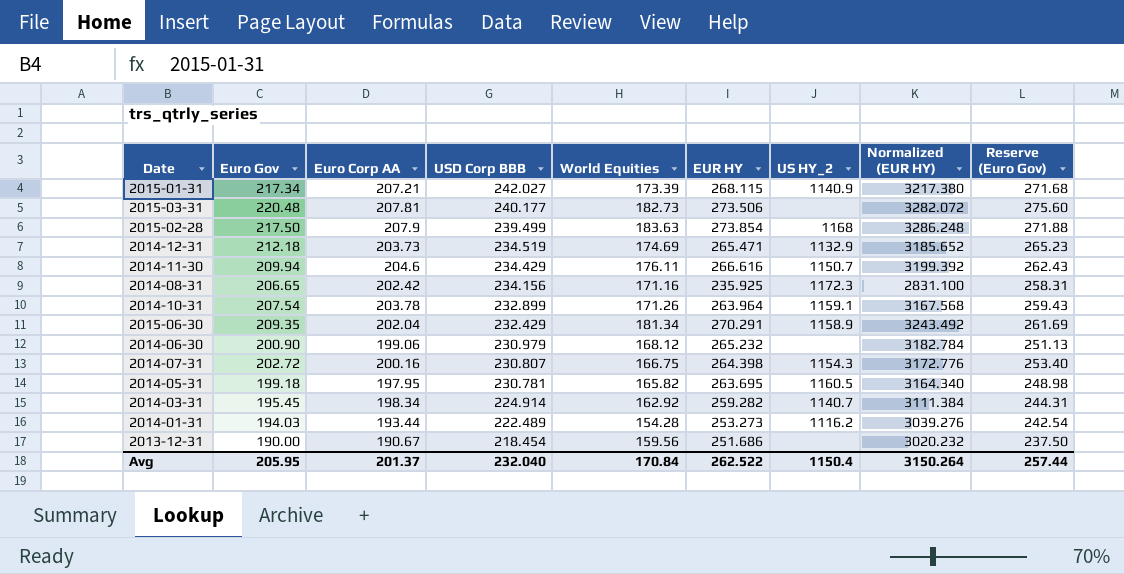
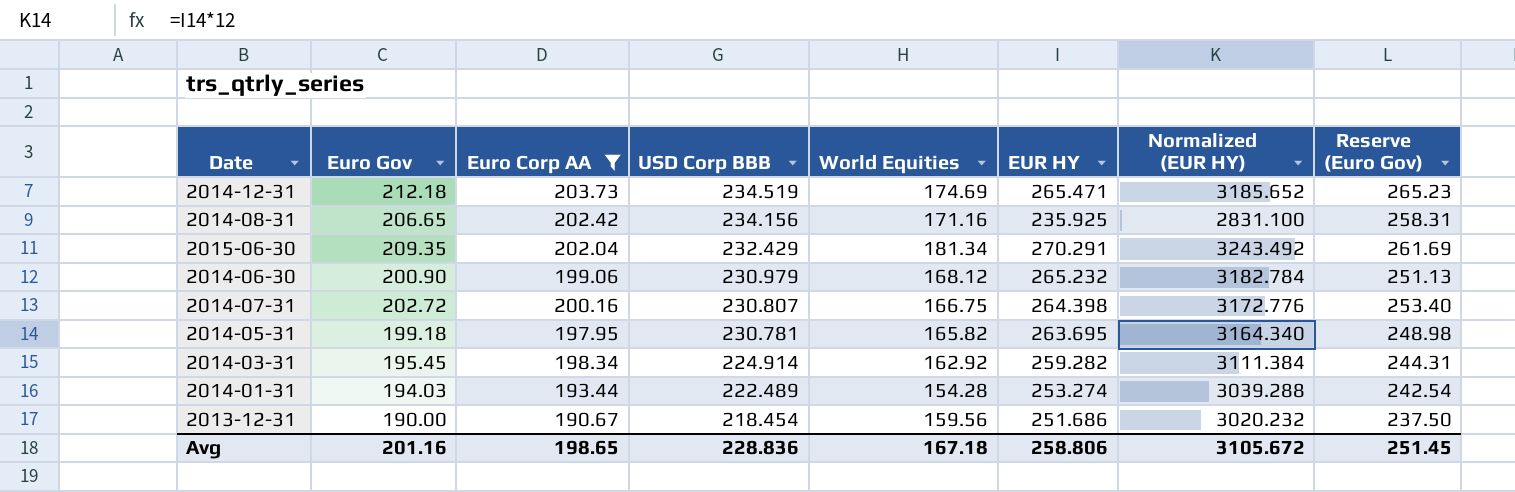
filter: none -> Euro Corp AA <= 203.73
column US HY_2 | position: 7 -> none
2014-01-31 | EUR HY: 253.273 -> 253.274
2014-01-31 | Normalized (EUR HY): 3039.276 -> 3039.288
Avg | Euro Gov: 205.95 -> 201.16
Avg | Euro Corp AA: 201.37 -> 198.65
Avg | USD Corp BBB: 232.040 -> 228.836
Avg | World Equities: 170.84 -> 167.18
Avg | EUR HY: 262.522 -> 258.806
Avg | Normalized (EUR HY): 3150.264 -> 3105.672
Avg | Reserve (Euro Gov): 257.44 -> 251.45

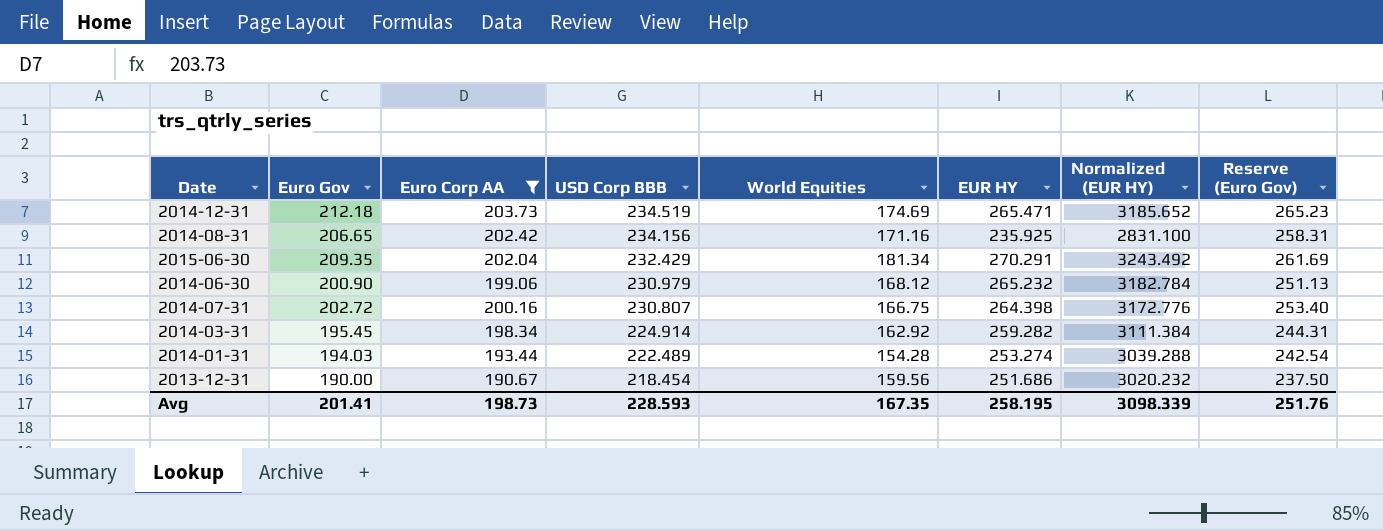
row 2014-05-31: 199.18 | 197.95 | 230.781 | 165.82 | 263.695 | 3164.340 | 248.98 -> none
Avg | Euro Gov: 201.16 -> 201.41
Avg | Euro Corp AA: 198.65 -> 198.73
Avg | USD Corp BBB: 228.836 -> 228.593
Avg | World Equities: 167.18 -> 167.35
Avg | EUR HY: 258.806 -> 258.195
Avg | Normalized (EUR HY): 3105.672 -> 3098.339
Avg | Reserve (Euro Gov): 251.45 -> 251.76

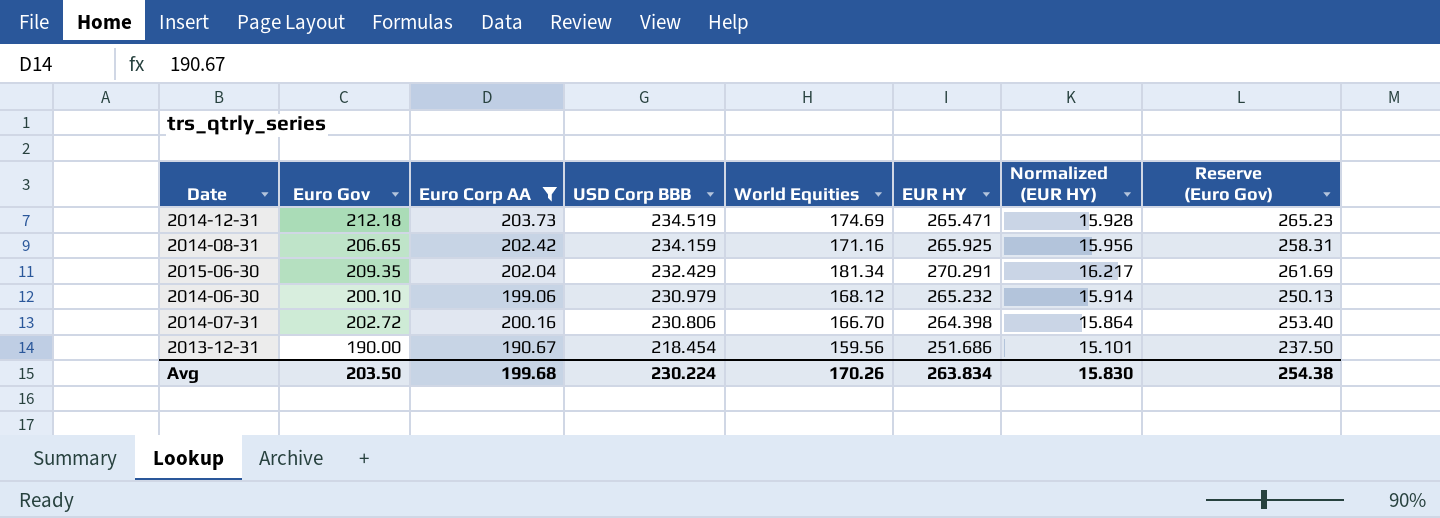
column Normalized (EUR HY) | formula: [EUR HY] * 12 -> [EUR HY] * 0.06
row 2014-03-31: 195.45 | 198.34 | 224.914 | 162.92 | 259.282 | 3111.384 | 244.31 -> none
row 2014-01-31: 194.03 | 193.44 | 222.489 | 154.28 | 253.274 | 3039.288 | 242.54 -> none
2014-08-31 | USD Corp BBB: 234.156 -> 234.159
2014-08-31 | EUR HY: 235.925 -> 265.925
2014-06-30 | Euro Gov: 200.90 -> 200.10
2014-06-30 | Reserve (Euro Gov): 251.13 -> 250.13
2014-07-31 | USD Corp BBB: 230.807 -> 230.806
2014-07-31 | World Equities: 166.75 -> 166.70
Avg | Euro Gov: 201.41 -> 203.50
Avg | Euro Corp AA: 198.73 -> 199.68
Avg | USD Corp BBB: 228.593 -> 230.224
Avg | World Equities: 167.35 -> 170.26
Avg | EUR HY: 258.195 -> 263.834
Avg | Normalized (EUR HY): 3098.339 -> 15.830
Avg | Reserve (Euro Gov): 251.76 -> 254.38

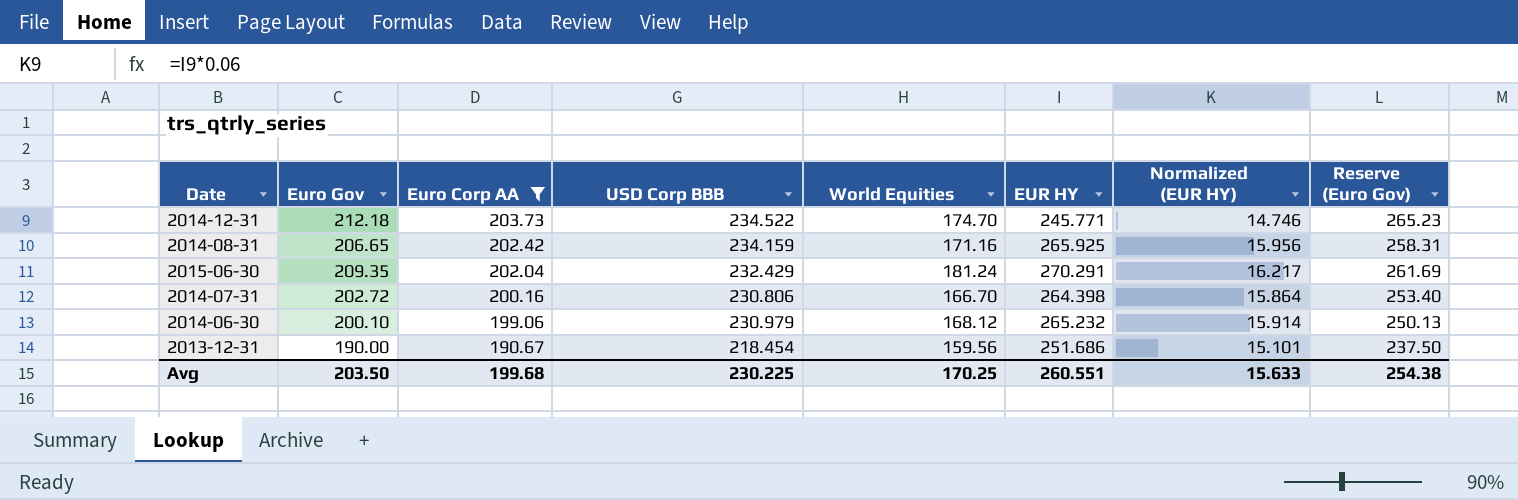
row order: USD Corp BBB descending -> Euro Corp AA descending
2014-12-31 | USD Corp BBB: 234.519 -> 234.522
2014-12-31 | World Equities: 174.69 -> 174.70
2014-12-31 | EUR HY: 265.471 -> 245.771
2014-12-31 | Normalized (EUR HY): 15.928 -> 14.746
2015-06-30 | World Equities: 181.34 -> 181.24
Avg | USD Corp BBB: 230.224 -> 230.225
Avg | World Equities: 170.26 -> 170.25
Avg | EUR HY: 263.834 -> 260.551
Avg | Normalized (EUR HY): 15.830 -> 15.633

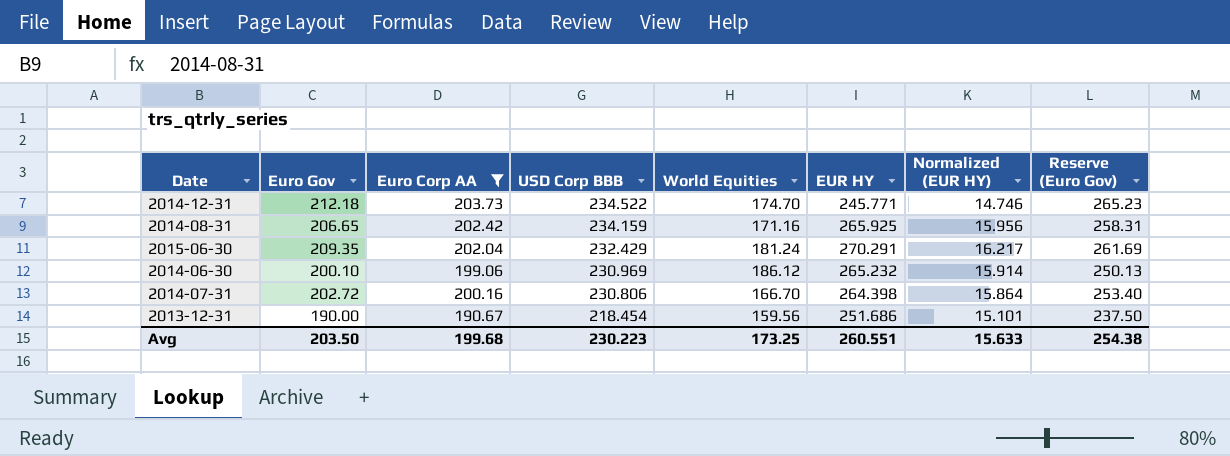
row order: Euro Corp AA descending -> USD Corp BBB descending
2014-06-30 | USD Corp BBB: 230.979 -> 230.969
2014-06-30 | World Equities: 168.12 -> 186.12
Avg | USD Corp BBB: 230.225 -> 230.223
Avg | World Equities: 170.25 -> 173.25

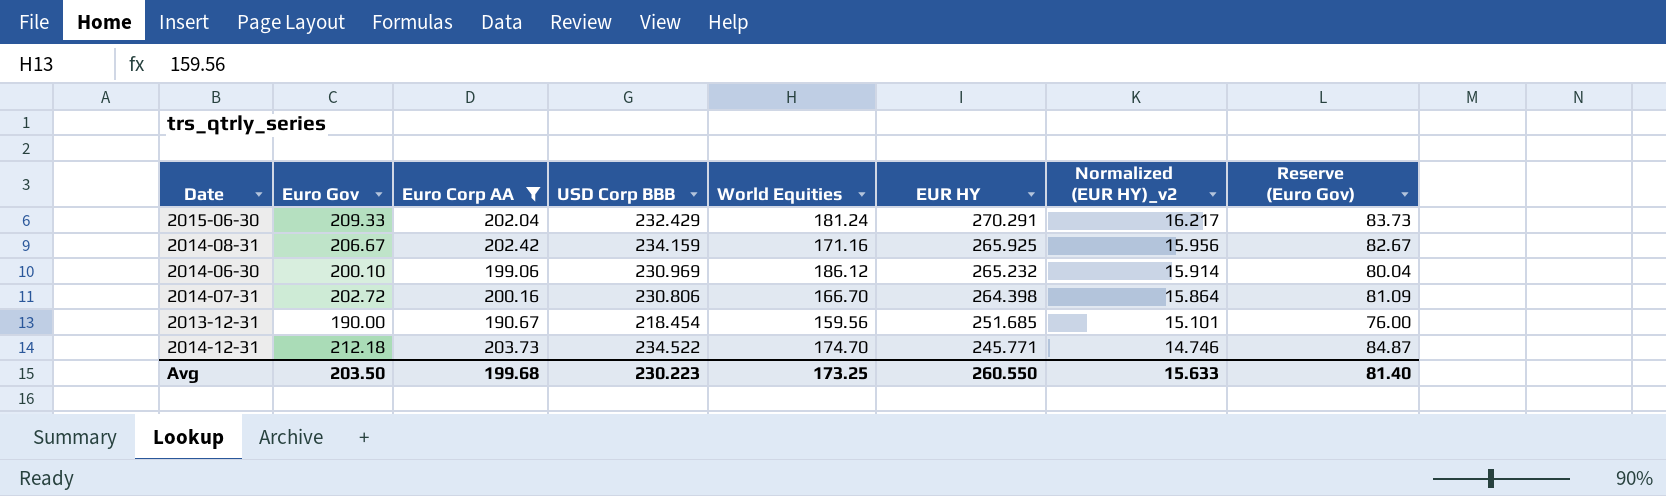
row order: USD Corp BBB descending -> EUR HY descending
column name: Normalized (EUR HY) -> Normalized (EUR HY)_v2
column Reserve (Euro Gov) | formula: [Euro Gov] * 1.25 -> [Euro Gov] * 0.4
2015-06-30 | Euro Gov: 209.35 -> 209.33
2014-08-31 | Euro Gov: 206.65 -> 206.67
2013-12-31 | EUR HY: 251.686 -> 251.685
Avg | EUR HY: 260.551 -> 260.550
Avg | Reserve (Euro Gov): 254.38 -> 81.40

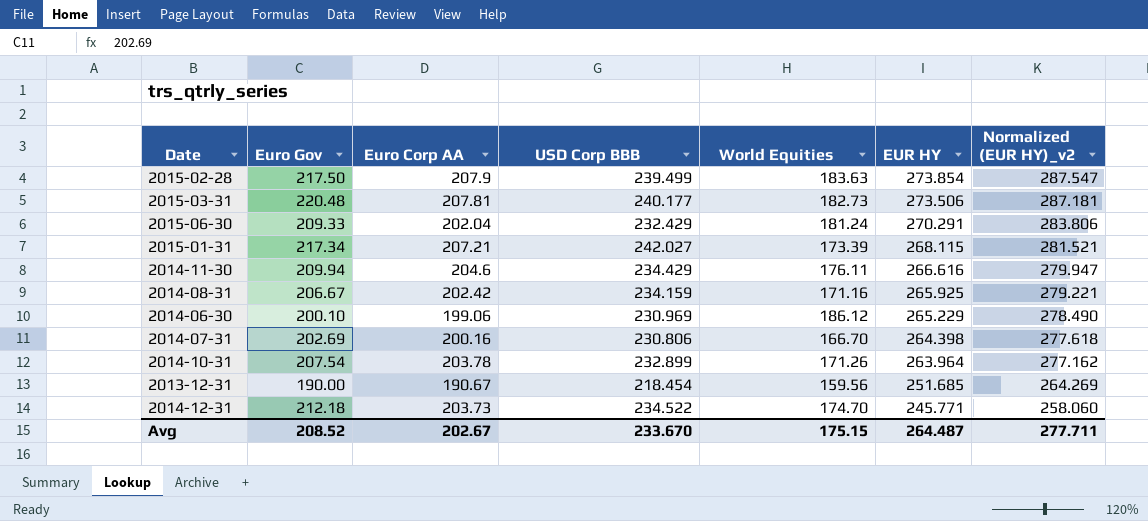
filter: Euro Corp AA <= 203.73 -> none
column Reserve (Euro Gov) | formula: [Euro Gov] * 0.4 -> none
column Normalized (EUR HY)_v2 | formula: [EUR HY] * 0.06 -> [EUR HY] * 1.05
2014-06-30 | EUR HY: 265.232 -> 265.229
2014-07-31 | Euro Gov: 202.72 -> 202.69
Avg | Euro Gov: 203.50 -> 208.52
Avg | Euro Corp AA: 199.68 -> 202.67
Avg | USD Corp BBB: 230.223 -> 233.670
Avg | World Equities: 173.25 -> 175.15
Avg | EUR HY: 260.550 -> 264.487
Avg | Normalized (EUR HY)_v2: 15.633 -> 277.711

